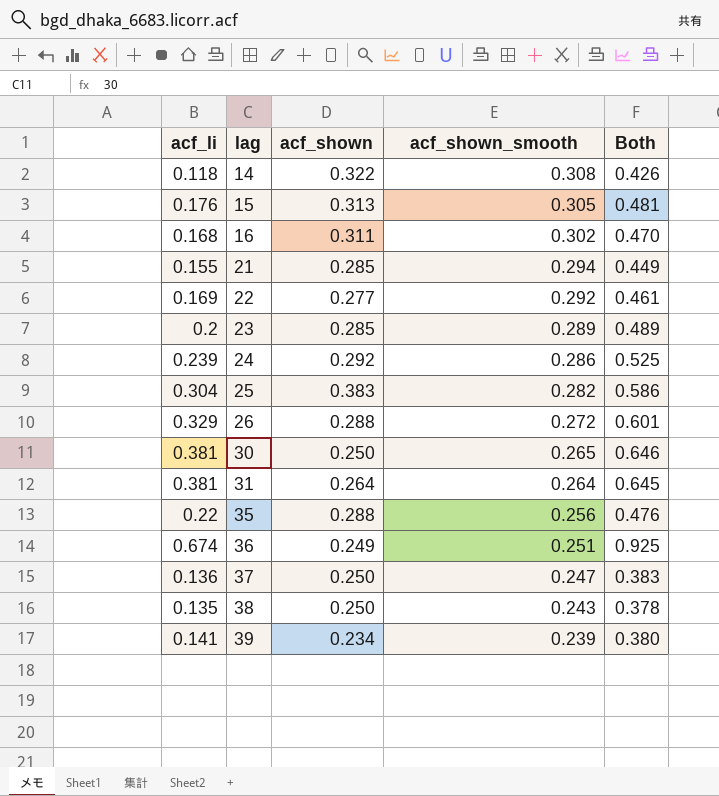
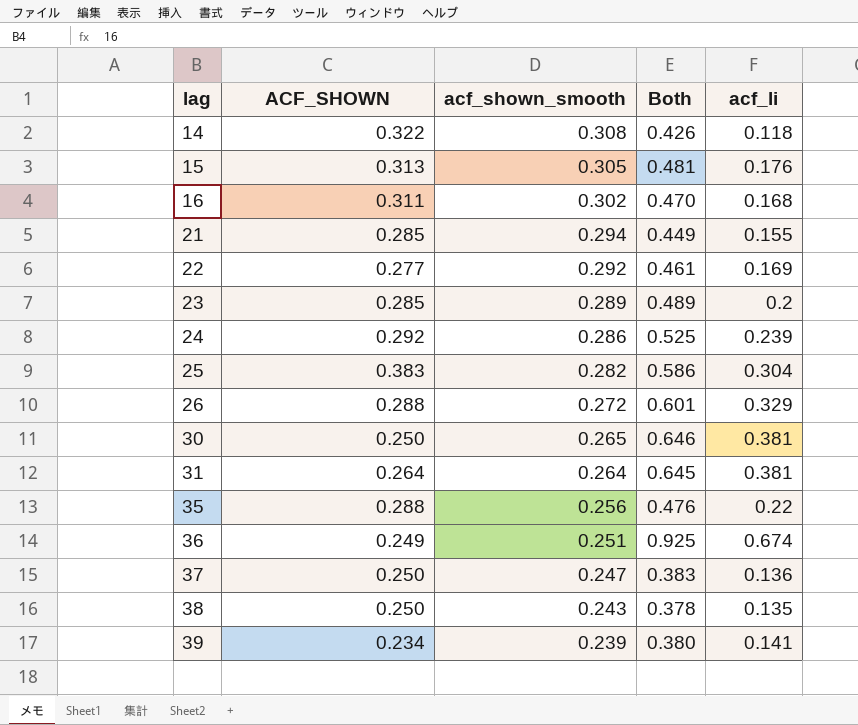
column name: acf_shown -> ACF_SHOWN
column acf_li | position: 1 -> 5

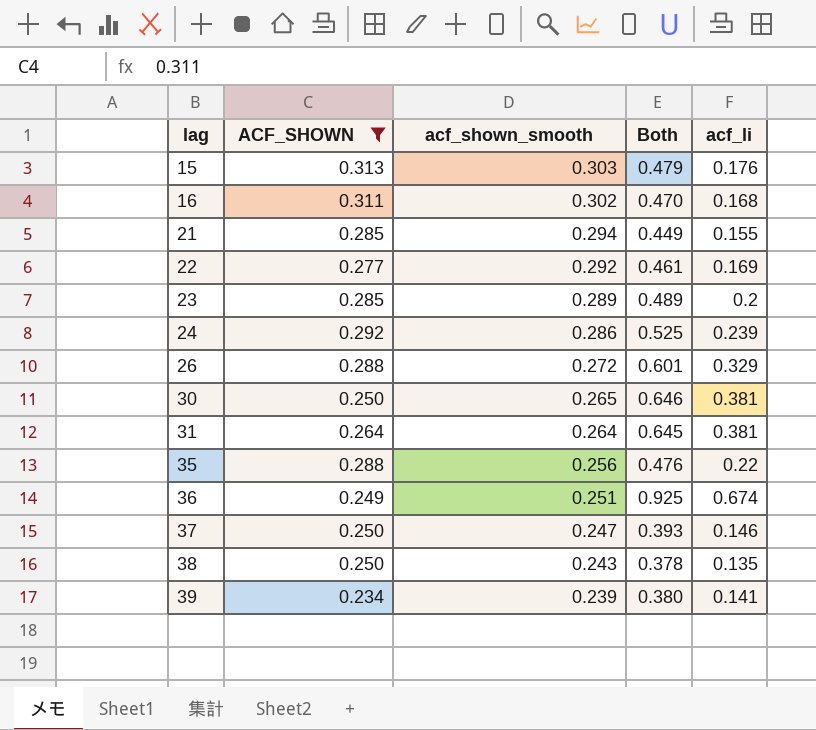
filter: none -> ACF_SHOWN <= 0.313
15 | acf_shown_smooth: 0.305 -> 0.303
15 | Both: 0.481 -> 0.479
37 | Both: 0.383 -> 0.393
37 | acf_li: 0.136 -> 0.146

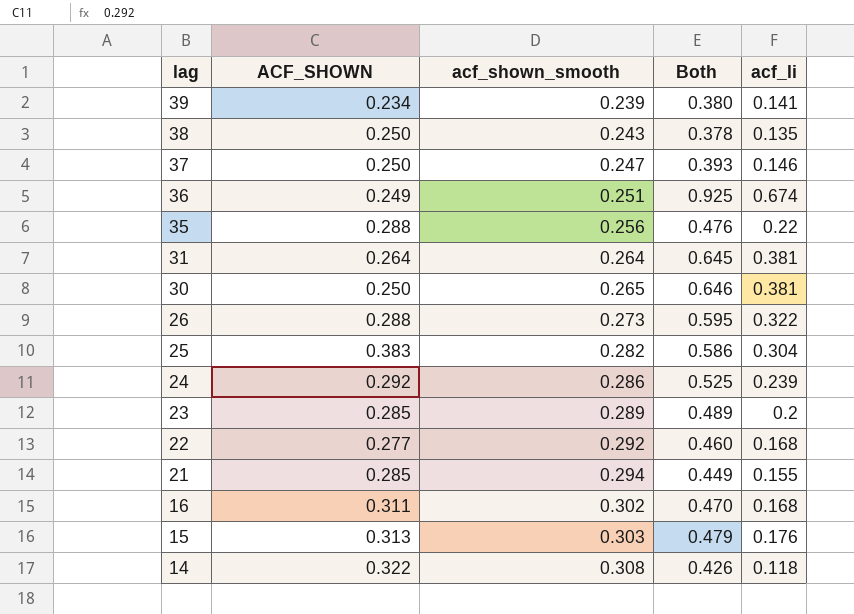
filter: ACF_SHOWN <= 0.313 -> none
row order: lag ascending -> lag descending
26 | acf_shown_smooth: 0.272 -> 0.273
26 | Both: 0.601 -> 0.595
26 | acf_li: 0.329 -> 0.322
22 | Both: 0.461 -> 0.460
22 | acf_li: 0.169 -> 0.168

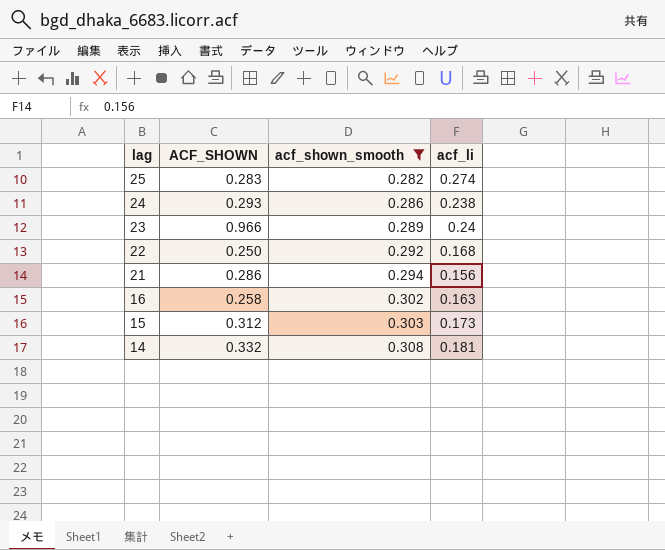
filter: none -> acf_shown_smooth >= 0.282
column Both | formula: [acf_shown_smooth] + [acf_li] -> none
25 | ACF_SHOWN: 0.383 -> 0.283
25 | acf_li: 0.304 -> 0.274
24 | ACF_SHOWN: 0.292 -> 0.293
24 | acf_li: 0.239 -> 0.238
23 | ACF_SHOWN: 0.285 -> 0.966
23 | acf_li: 0.2 -> 0.24
22 | ACF_SHOWN: 0.277 -> 0.250
21 | ACF_SHOWN: 0.285 -> 0.286
21 | acf_li: 0.155 -> 0.156
16 | ACF_SHOWN: 0.311 -> 0.258
16 | acf_li: 0.168 -> 0.163
15 | ACF_SHOWN: 0.313 -> 0.312
15 | acf_li: 0.176 -> 0.173
14 | ACF_SHOWN: 0.322 -> 0.332
14 | acf_li: 0.118 -> 0.181

